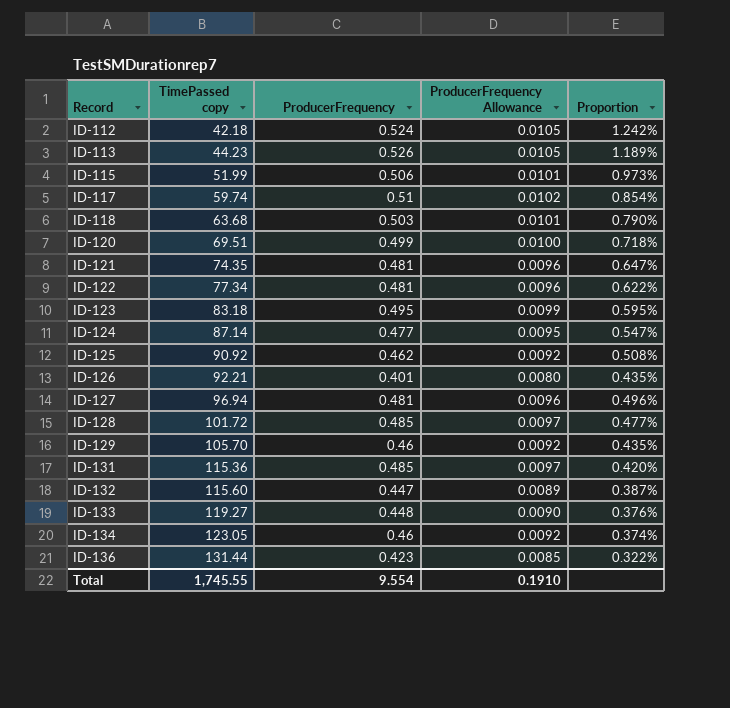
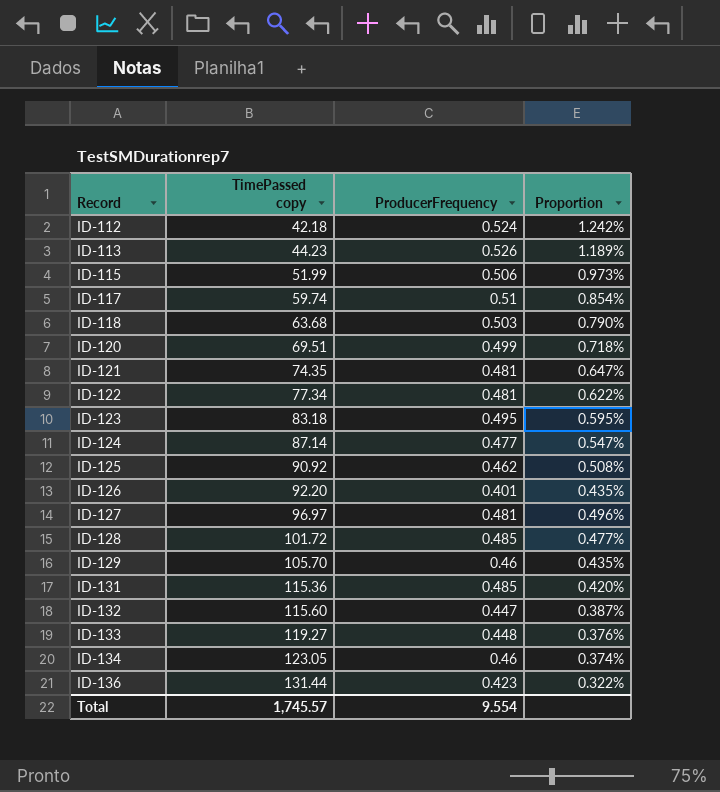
column ProducerFrequency Allowance | formula: [ProducerFrequency] * 0.02 -> none
ID-126 | TimePassed copy: 92.21 -> 92.20
ID-127 | TimePassed copy: 96.94 -> 96.97
Total | TimePassed copy: 1,745.55 -> 1,745.57

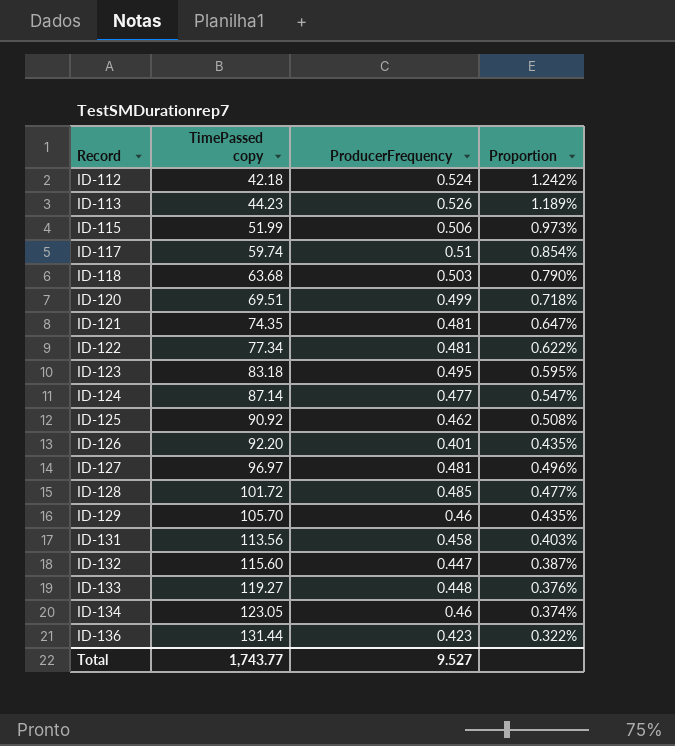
ID-131 | TimePassed copy: 115.36 -> 113.56
ID-131 | ProducerFrequency: 0.485 -> 0.458
ID-131 | Proportion: 0.420% -> 0.403%
Total | TimePassed copy: 1,745.57 -> 1,743.77
Total | ProducerFrequency: 9.554 -> 9.527

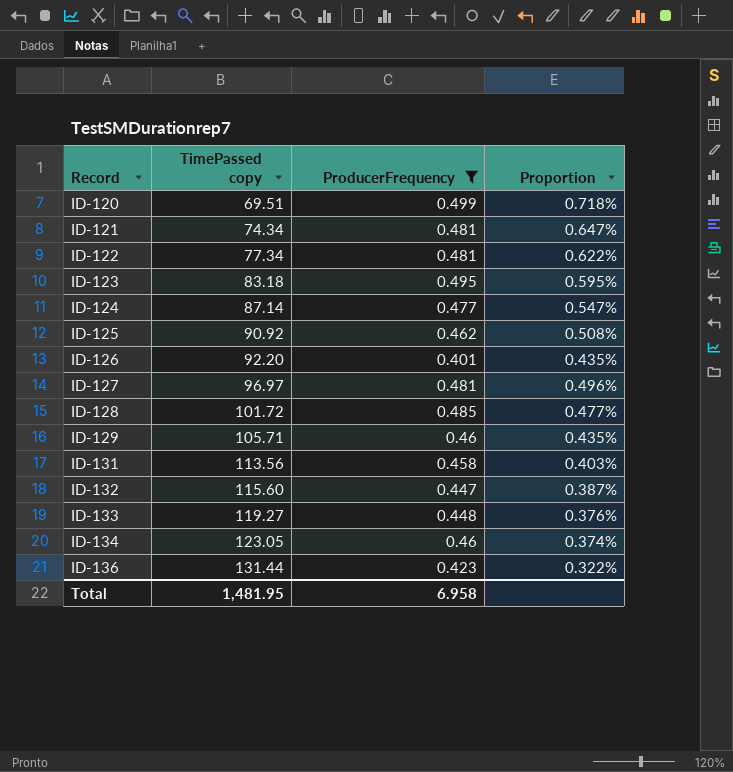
filter: none -> ProducerFrequency <= 0.499
ID-121 | TimePassed copy: 74.35 -> 74.34
ID-129 | TimePassed copy: 105.70 -> 105.71
Total | TimePassed copy: 1,743.77 -> 1,481.95
Total | ProducerFrequency: 9.527 -> 6.958

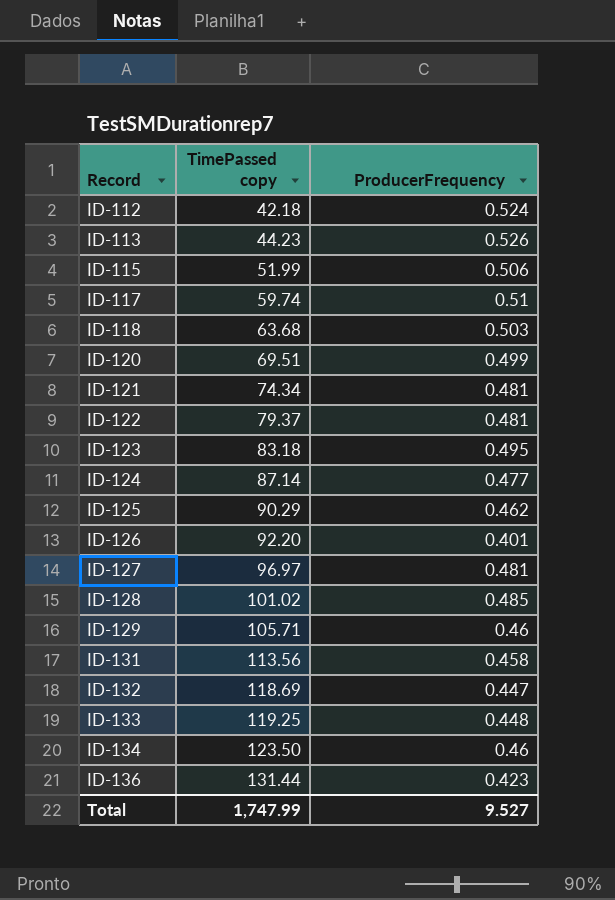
filter: ProducerFrequency <= 0.499 -> none
column Proportion | formula: [ProducerFrequency] / [TimePassed copy] -> none
ID-122 | TimePassed copy: 77.34 -> 79.37
ID-125 | TimePassed copy: 90.92 -> 90.29
ID-128 | TimePassed copy: 101.72 -> 101.02
ID-132 | TimePassed copy: 115.60 -> 118.69
ID-133 | TimePassed copy: 119.27 -> 119.25
ID-134 | TimePassed copy: 123.05 -> 123.50
Total | TimePassed copy: 1,481.95 -> 1,747.99
Total | ProducerFrequency: 6.958 -> 9.527

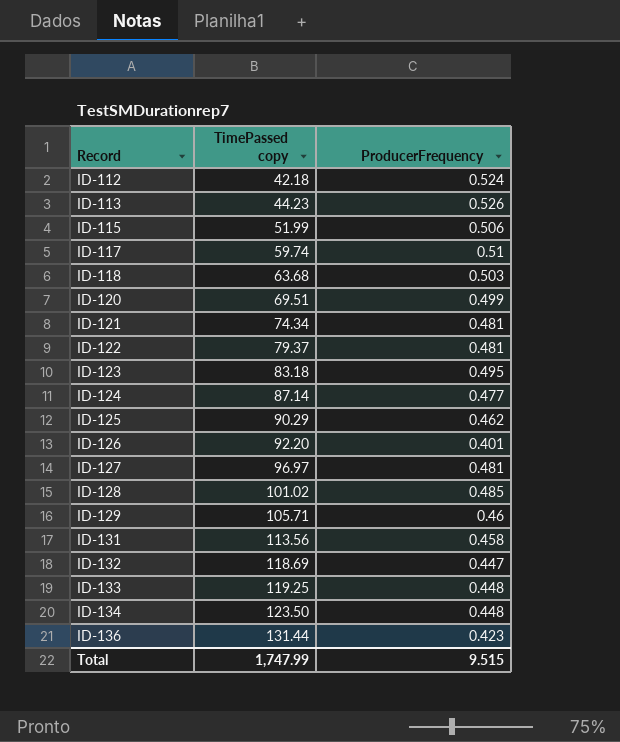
ID-134 | ProducerFrequency: 0.46 -> 0.448
Total | ProducerFrequency: 9.527 -> 9.515

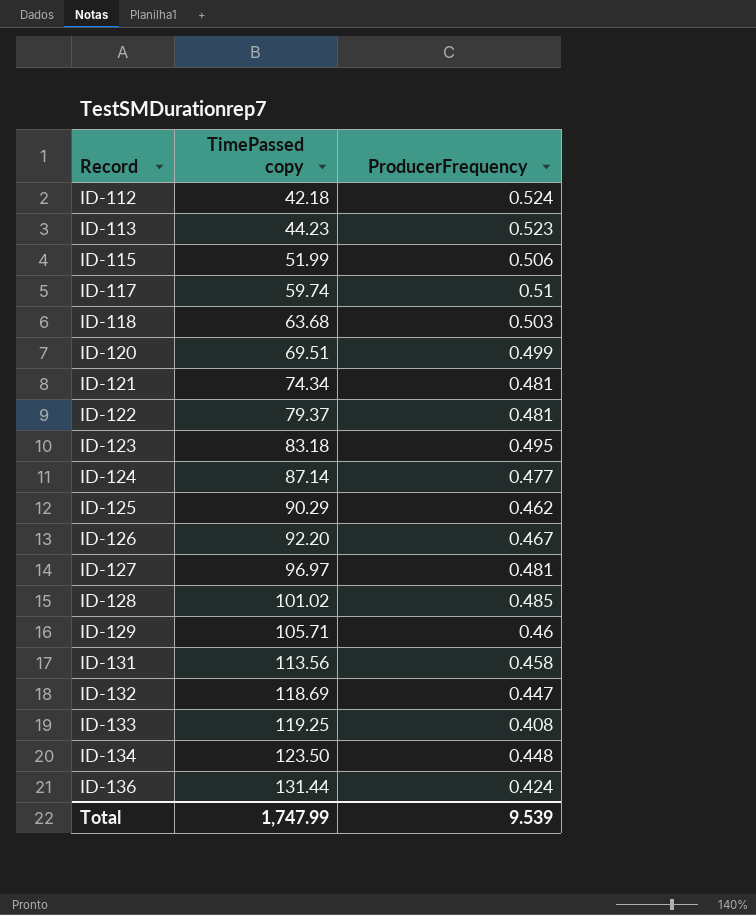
ID-113 | ProducerFrequency: 0.526 -> 0.523
ID-126 | ProducerFrequency: 0.401 -> 0.467
ID-133 | ProducerFrequency: 0.448 -> 0.408
ID-136 | ProducerFrequency: 0.423 -> 0.424
Total | ProducerFrequency: 9.515 -> 9.539

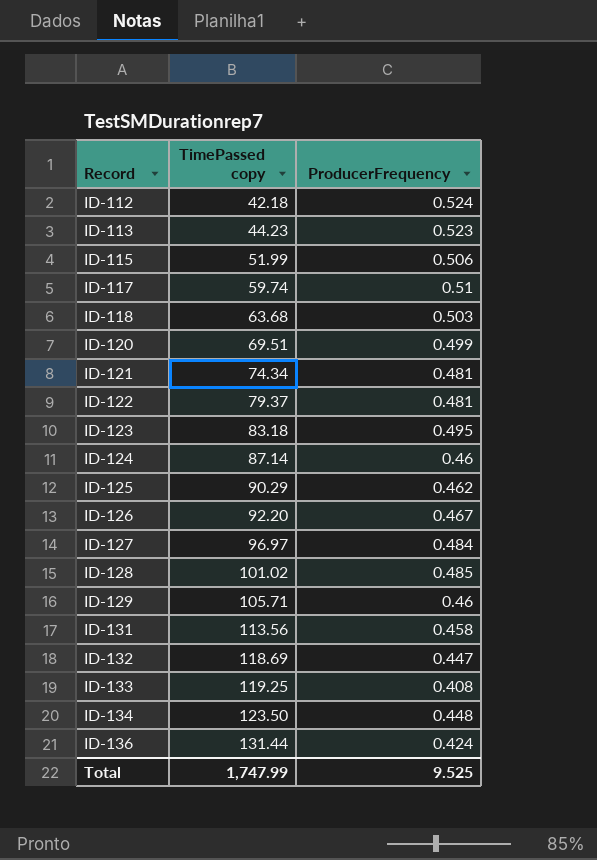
ID-124 | ProducerFrequency: 0.477 -> 0.46
ID-127 | ProducerFrequency: 0.481 -> 0.484
Total | ProducerFrequency: 9.539 -> 9.525

